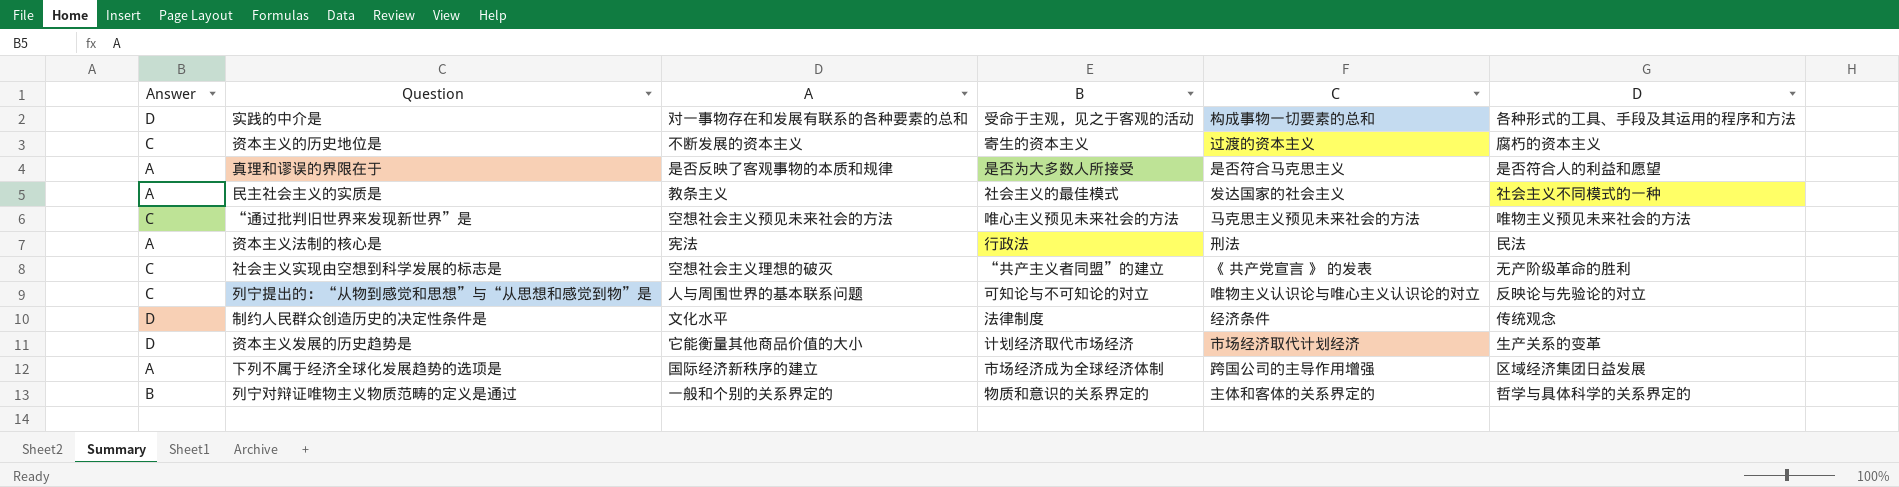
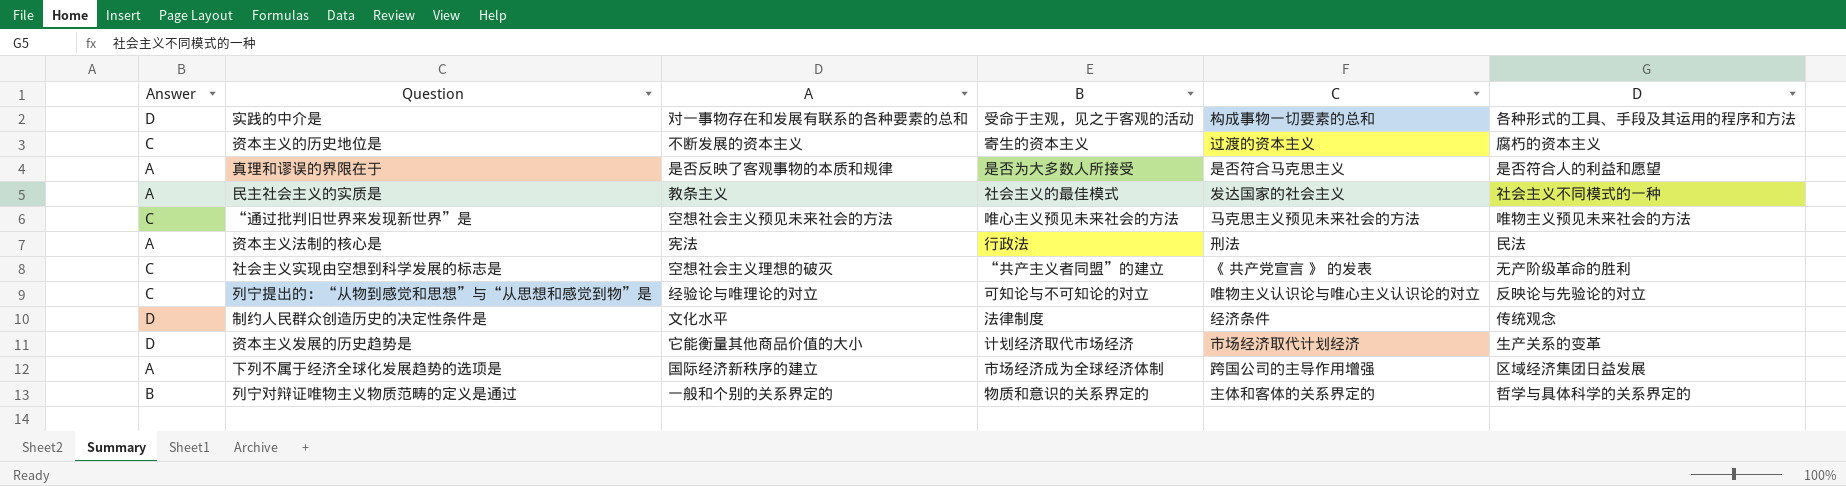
列宁提出的：“从物到感觉和思想”与“从思想和感觉到物”是 | A: 人与周围世界的基本联系问题 -> 经验论与唯理论的对立

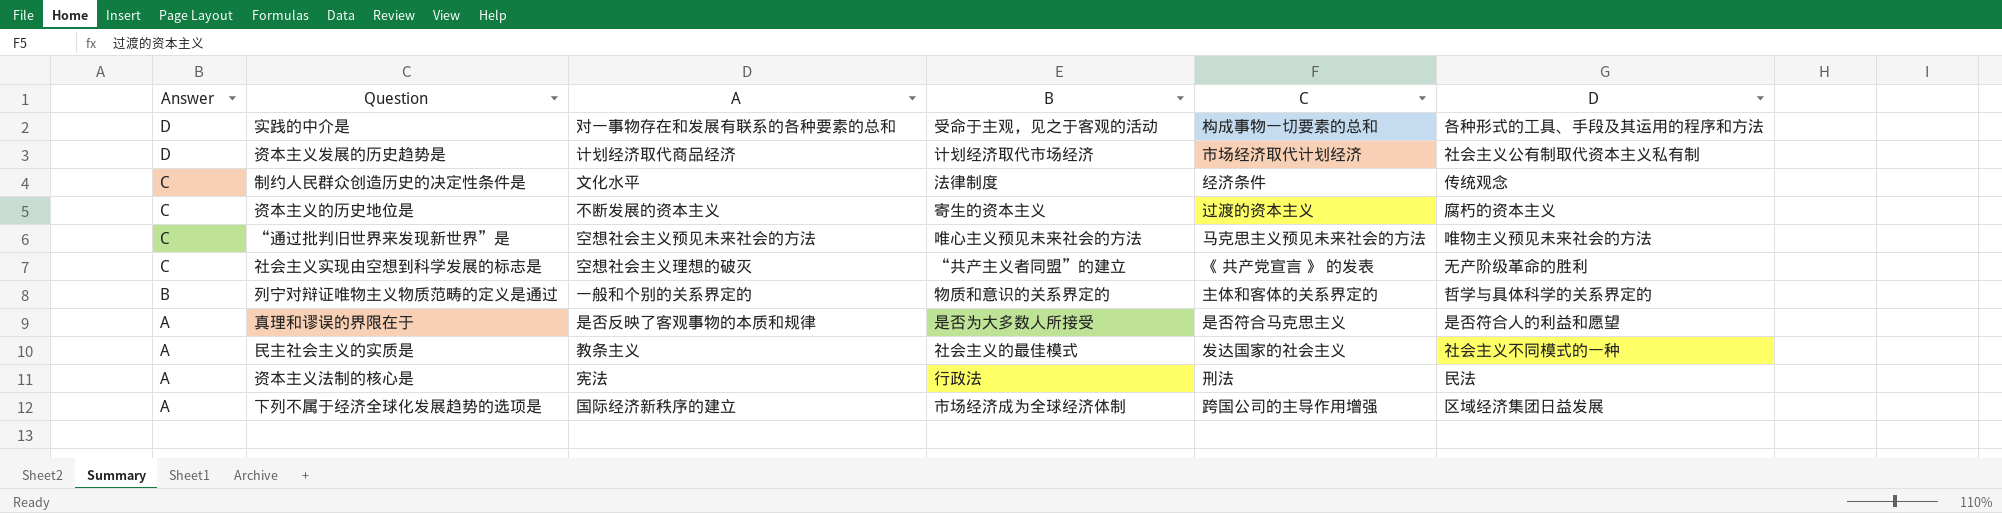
row order: none -> Answer descending
row 列宁提出的：“从物到感觉和思想”与“从思想和感觉到物”是: C | 经验论与唯理论的对立 | 可知论与不可知论的对立 | 唯物主义认识论与唯心主义认识论的对立 | 反映论与先验论的对立 -> none
资本主义发展的历史趋势是 | A: 它能衡量其他商品价值的大小 -> 计划经济取代商品经济
资本主义发展的历史趋势是 | D: 生产关系的变革 -> 社会主义公有制取代资本主义私有制
制约人民群众创造历史的决定性条件是 | Answer: D -> C

